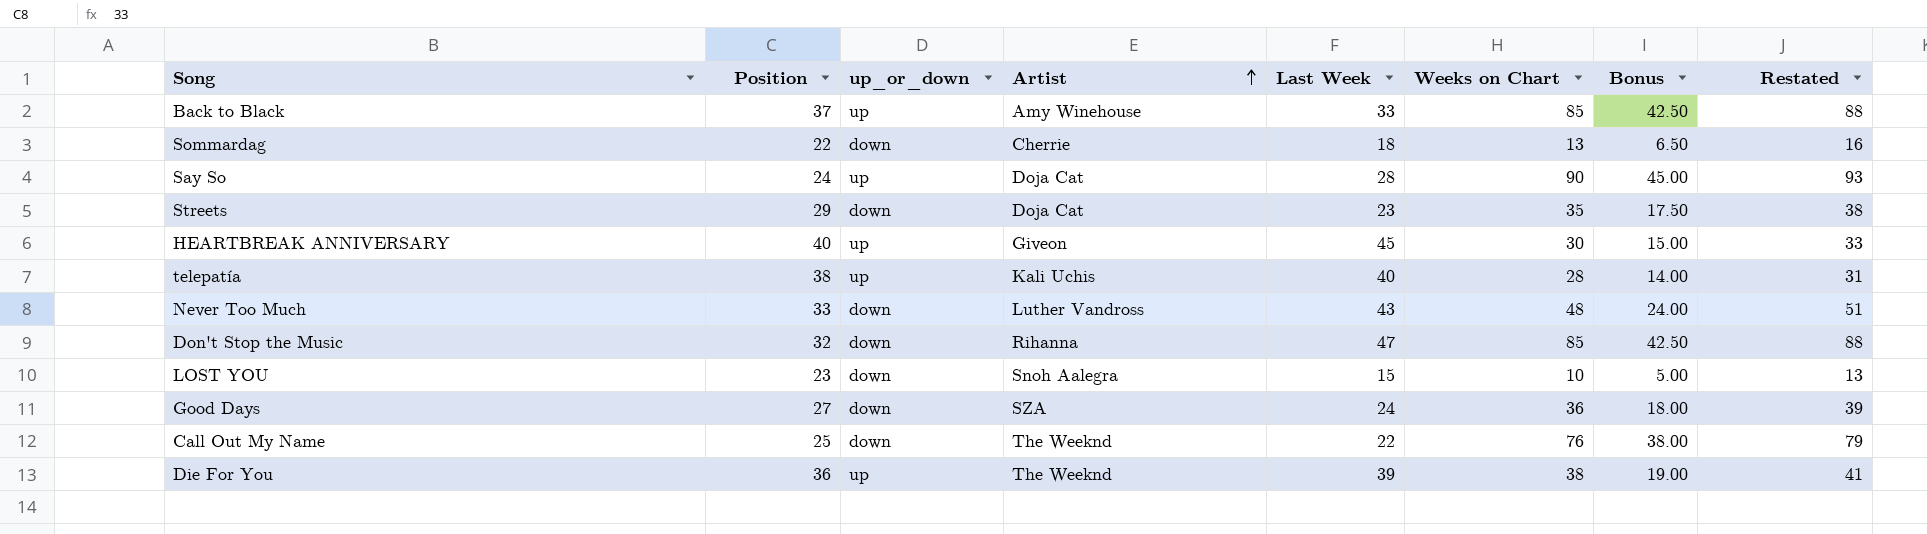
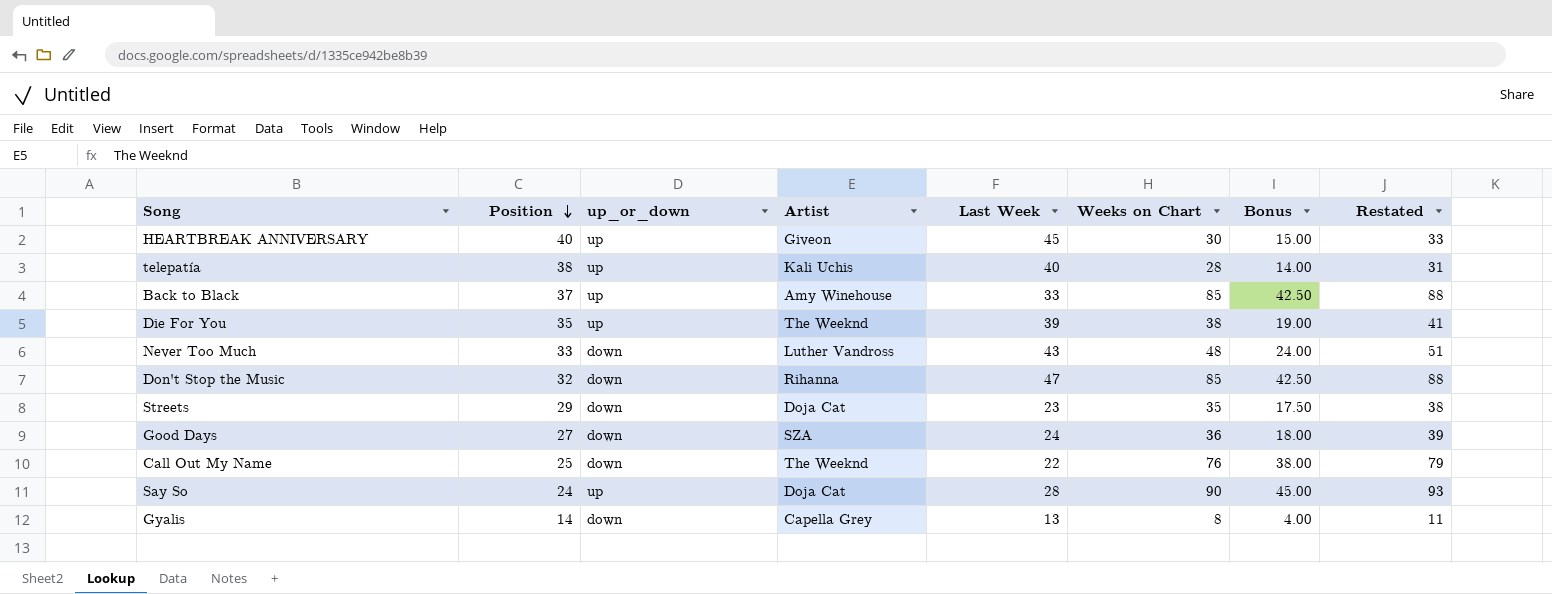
row order: Artist ascending -> Position descending
row Sommardag: 22 | down | Cherrie | 18 | 13 | 6.50 | 16 -> none
row LOST YOU: 23 | down | Snoh Aalegra | 15 | 10 | 5.00 | 13 -> none
Die For You | Position: 36 -> 35
row Gyalis: none -> 14 | down | Capella Grey | 13 | 8 | 4.00 | 11

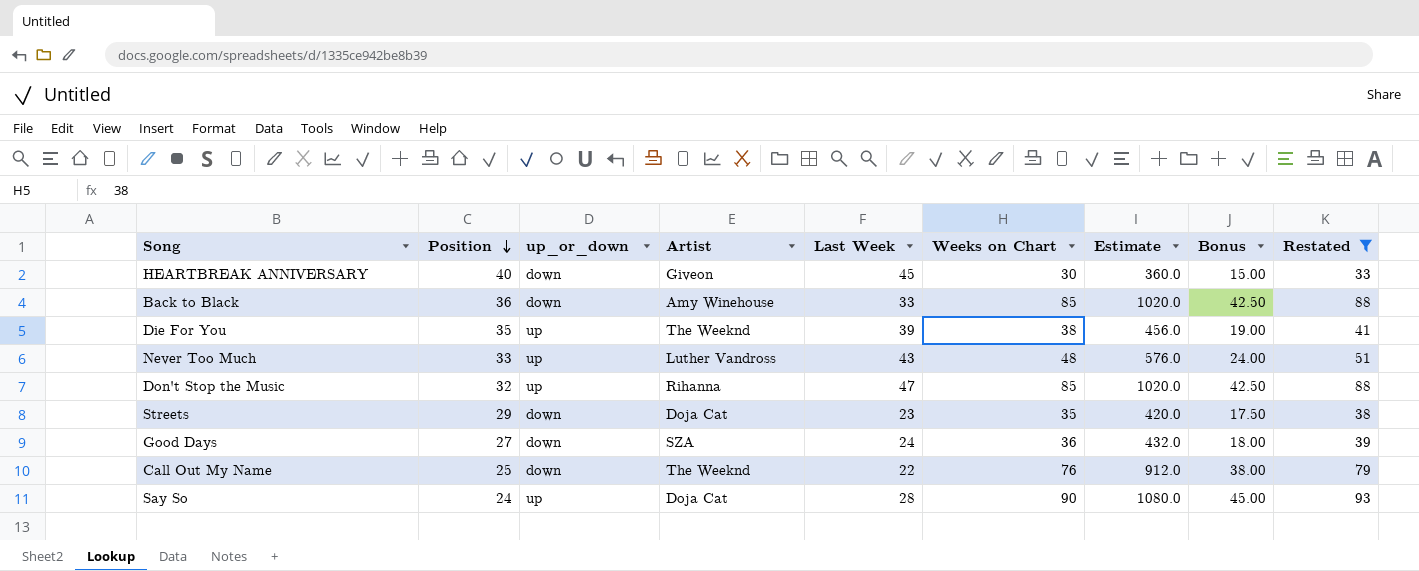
filter: none -> Restated >= 33
column Estimate | formula: none -> [Weeks on Chart] * 12
HEARTBREAK ANNIVERSARY | up_or_down: up -> down
Back to Black | Position: 37 -> 36
Back to Black | up_or_down: up -> down
Never Too Much | up_or_down: down -> up
Don't Stop the Music | up_or_down: down -> up

